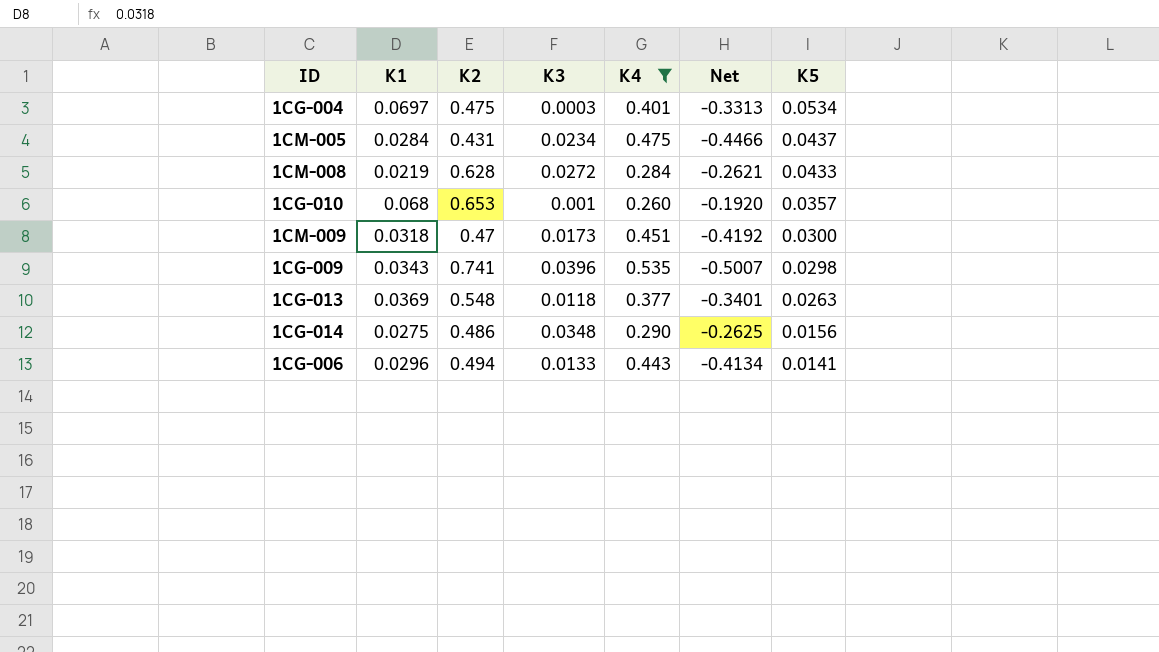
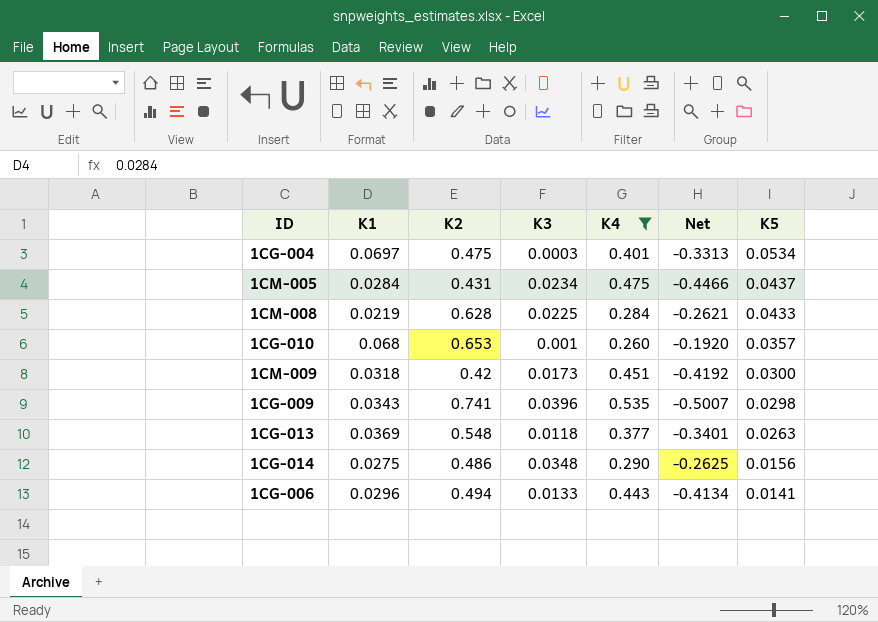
1CM-008 | K3: 0.0272 -> 0.0225
1CM-009 | K2: 0.47 -> 0.42

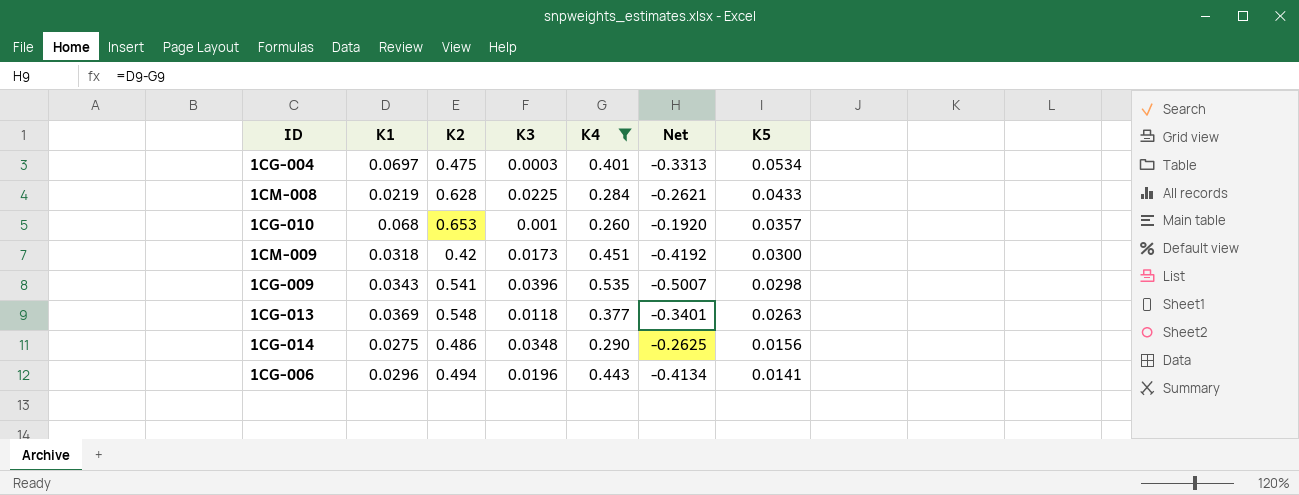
row 1CM-005: 0.0284 | 0.431 | 0.0234 | 0.475 | -0.4466 | 0.0437 -> none
1CG-009 | K2: 0.741 -> 0.541
1CG-006 | K3: 0.0133 -> 0.0196

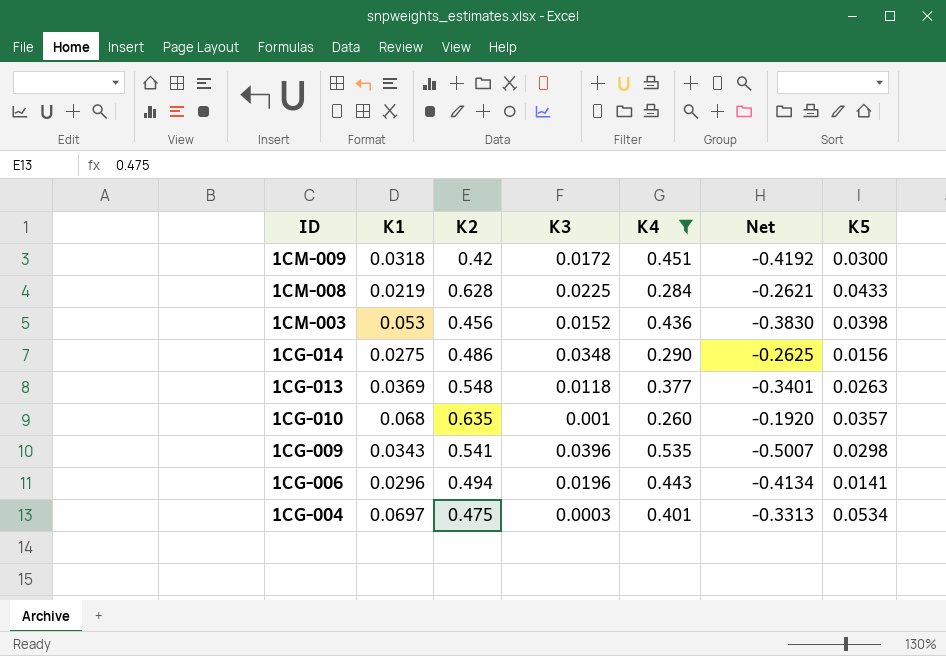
row order: K5 descending -> ID descending
1CM-009 | K3: 0.0173 -> 0.0172
row 1CM-003: none -> 0.053 | 0.456 | 0.0152 | 0.436 | -0.3830 | 0.0398
1CG-010 | K2: 0.653 -> 0.635

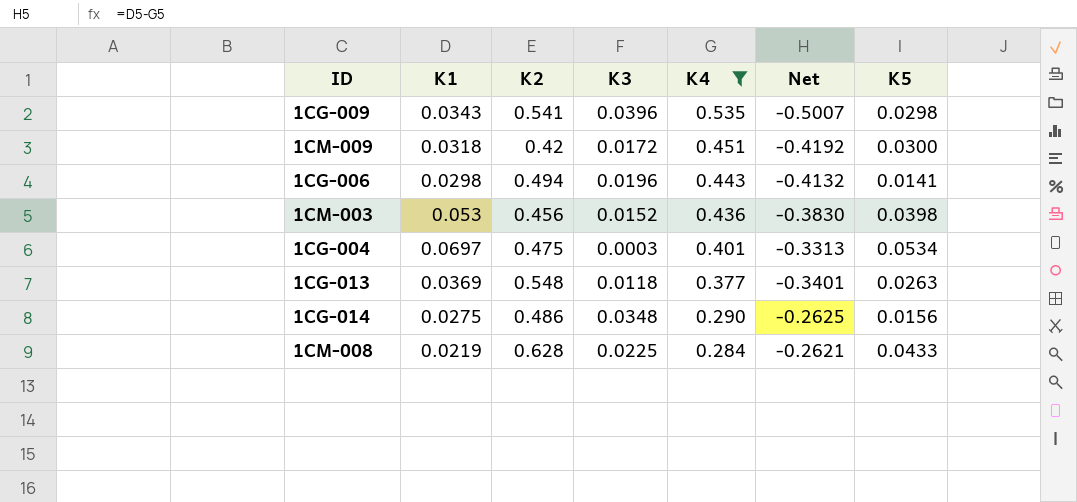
row order: ID descending -> K4 descending
row 1CG-010: 0.068 | 0.635 | 0.001 | 0.260 | -0.1920 | 0.0357 -> none
1CG-006 | K1: 0.0296 -> 0.0298
1CG-006 | Net: -0.4134 -> -0.4132

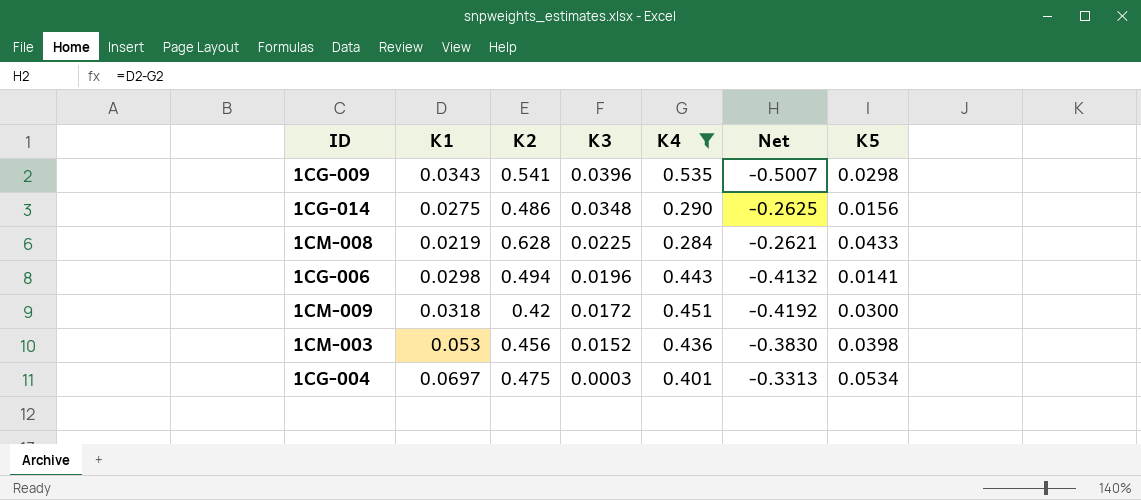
row order: K4 descending -> K3 descending
row 1CG-013: 0.0369 | 0.548 | 0.0118 | 0.377 | -0.3401 | 0.0263 -> none

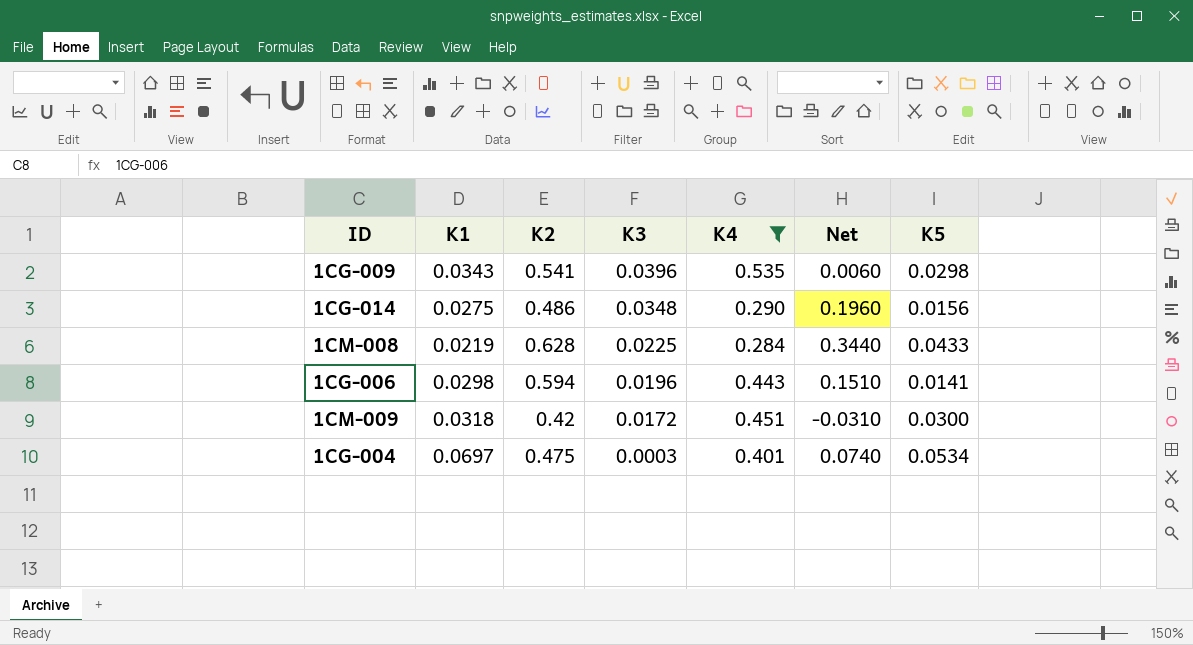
column Net | formula: [K1] - [K4] -> [K2] - [K4]
row 1CM-003: 0.053 | 0.456 | 0.0152 | 0.436 | -0.3830 | 0.0398 -> none
1CG-006 | K2: 0.494 -> 0.594

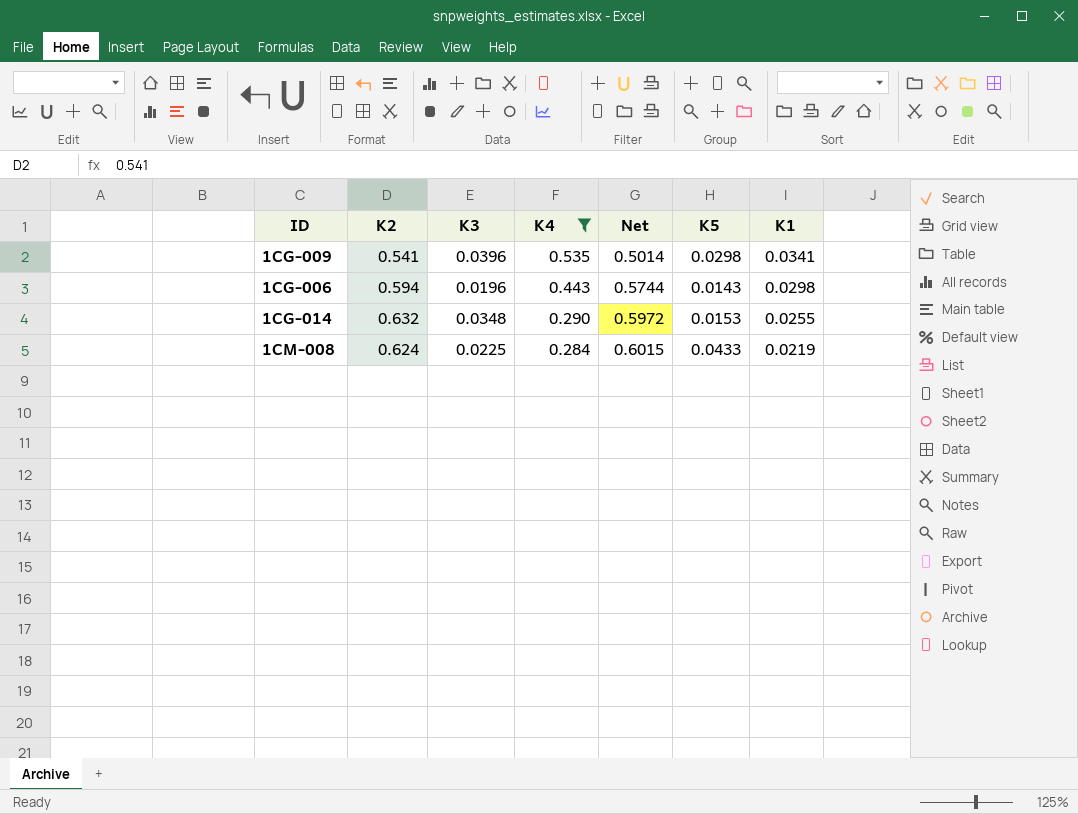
row order: K3 descending -> K4 descending
column Net | formula: [K2] - [K4] -> [K2] - [K3]
column K1 | position: 2 -> 7
row 1CM-009: 0.0318 | 0.42 | 0.0172 | 0.451 | -0.0310 | 0.0300 -> none
row 1CG-004: 0.0697 | 0.475 | 0.0003 | 0.401 | 0.0740 | 0.0534 -> none
1CG-009 | K1: 0.0343 -> 0.0341
1CG-006 | K5: 0.0141 -> 0.0143
1CG-014 | K2: 0.486 -> 0.632
1CG-014 | K5: 0.0156 -> 0.0153
1CG-014 | K1: 0.0275 -> 0.0255
1CM-008 | K2: 0.628 -> 0.624

